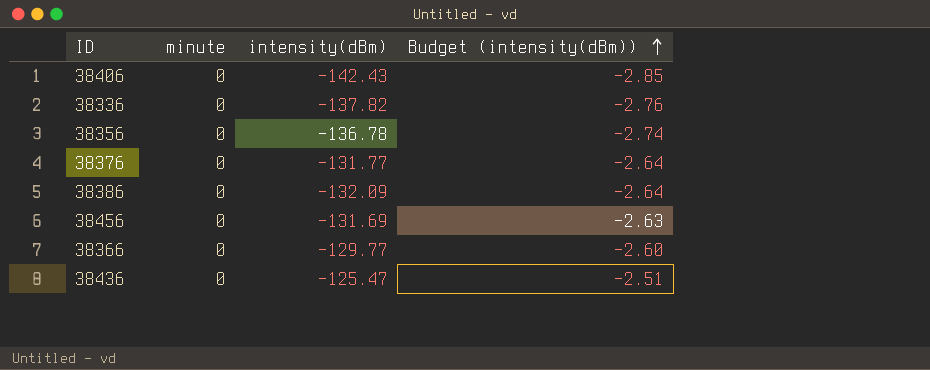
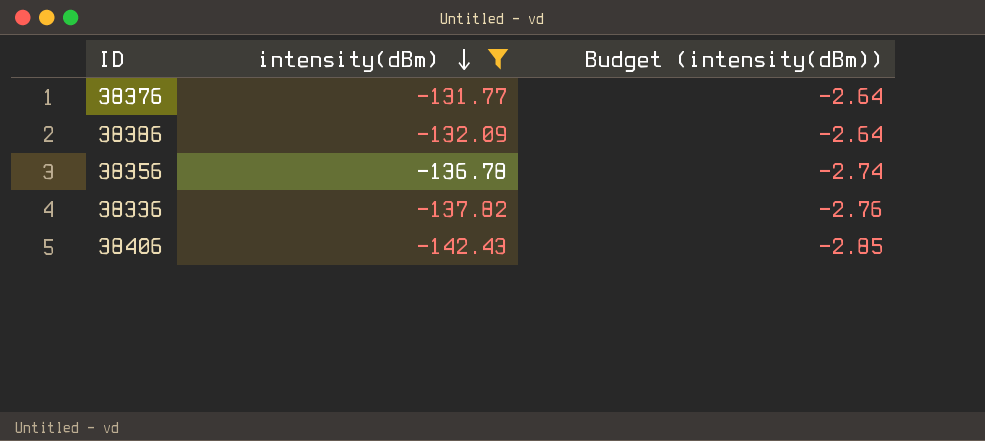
filter: none -> intensity(dBm) <= -131.77
row order: Budget (intensity(dBm)) ascending -> intensity(dBm) descending
column minute | position: 2 -> none

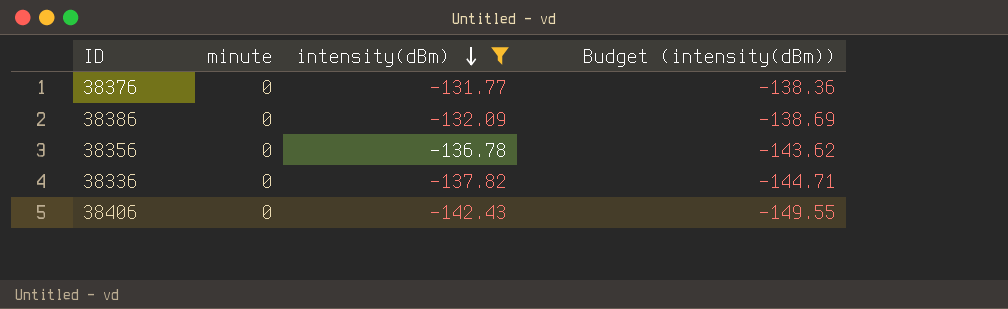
column minute | position: none -> 2
column Budget (intensity(dBm)) | formula: [intensity(dBm)] * 0.02 -> [intensity(dBm)] * 1.05

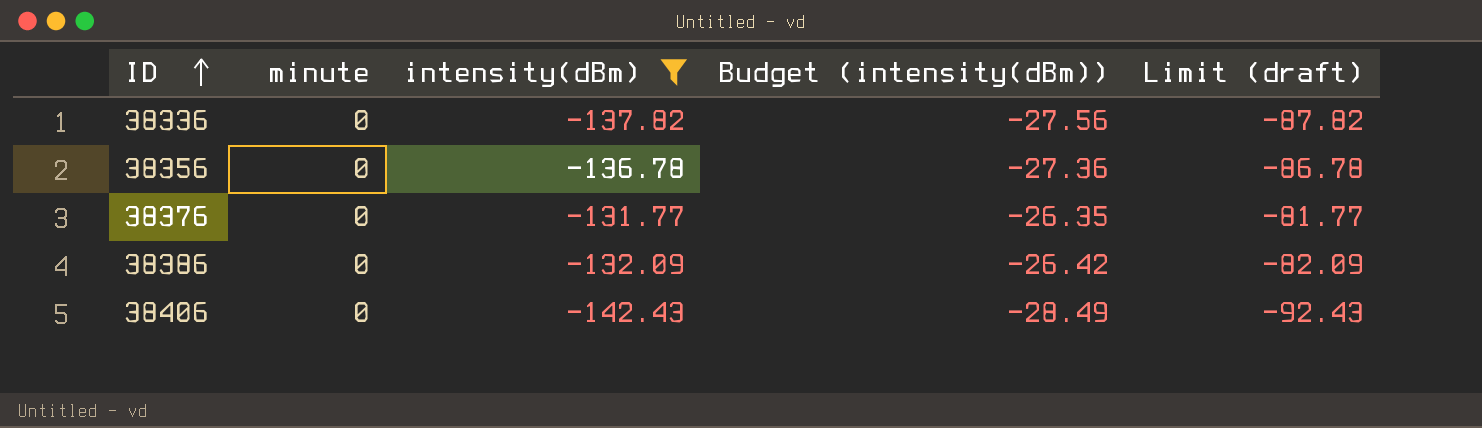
row order: intensity(dBm) descending -> ID ascending
column Budget (intensity(dBm)) | formula: [intensity(dBm)] * 1.05 -> [intensity(dBm)] * 0.2
column Limit (draft) | formula: none -> [intensity(dBm)] + 50

